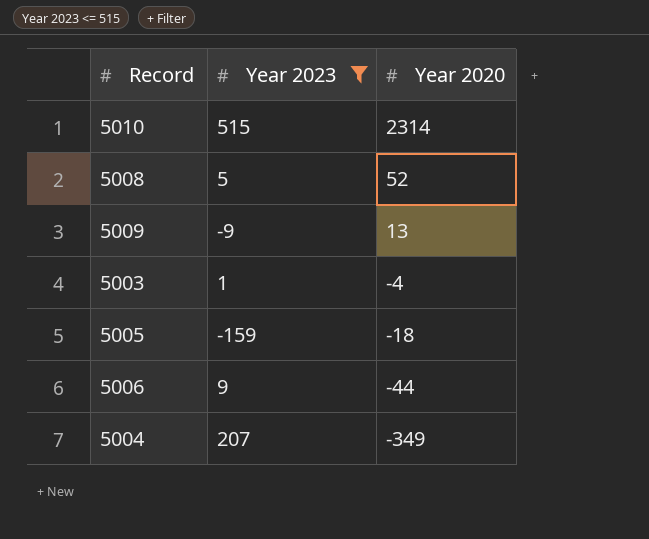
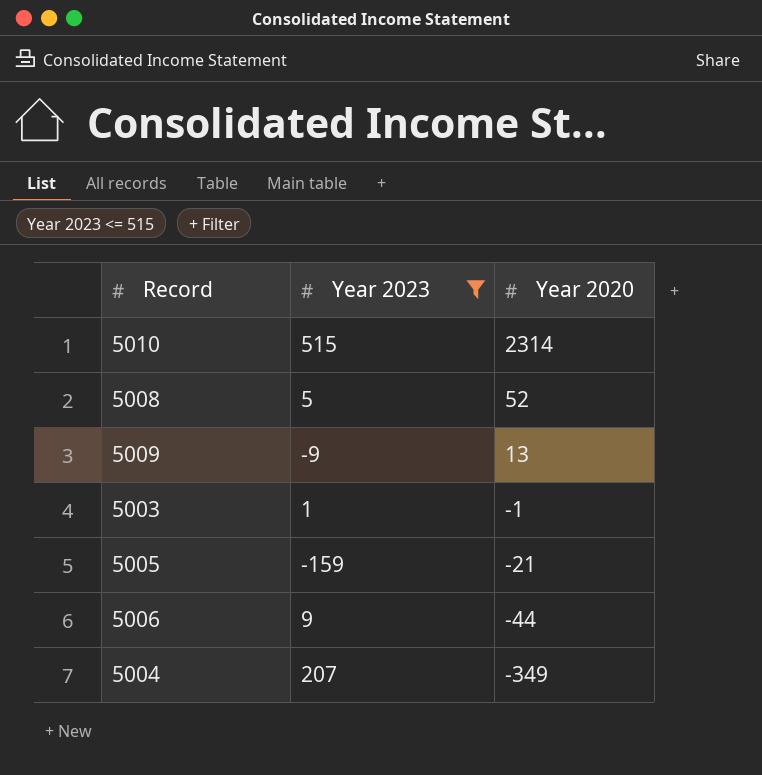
5003 | Year 2020: -4 -> -1
5005 | Year 2020: -18 -> -21

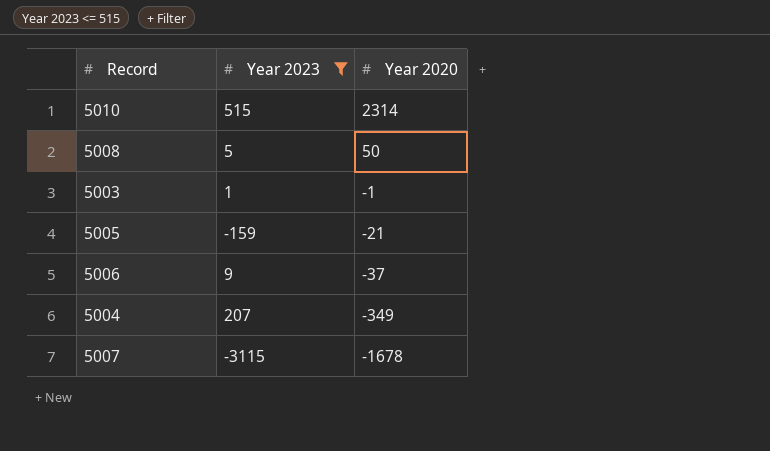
row 5009: -9 | 13 -> none
5008 | Year 2020: 52 -> 50
5006 | Year 2020: -44 -> -37
row 5007: none -> -3115 | -1678

